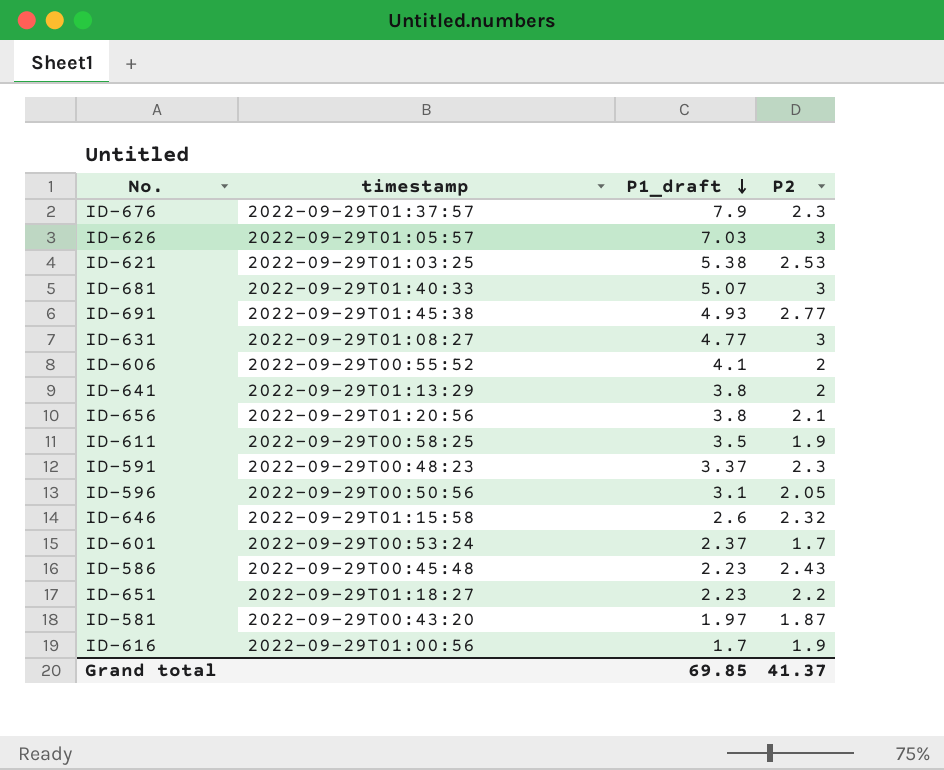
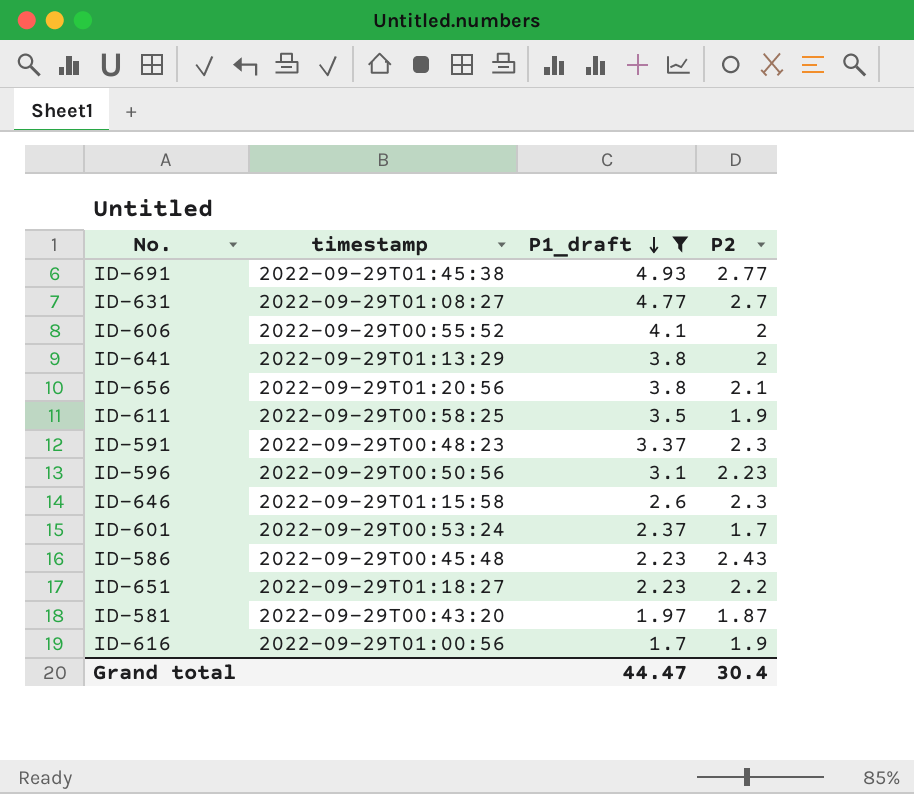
filter: none -> P1_draft <= 4.93
ID-631 | P2: 3 -> 2.7
ID-596 | P2: 2.05 -> 2.23
ID-646 | P2: 2.32 -> 2.3
Grand total | P1_draft: 69.85 -> 44.47
Grand total | P2: 41.37 -> 30.4

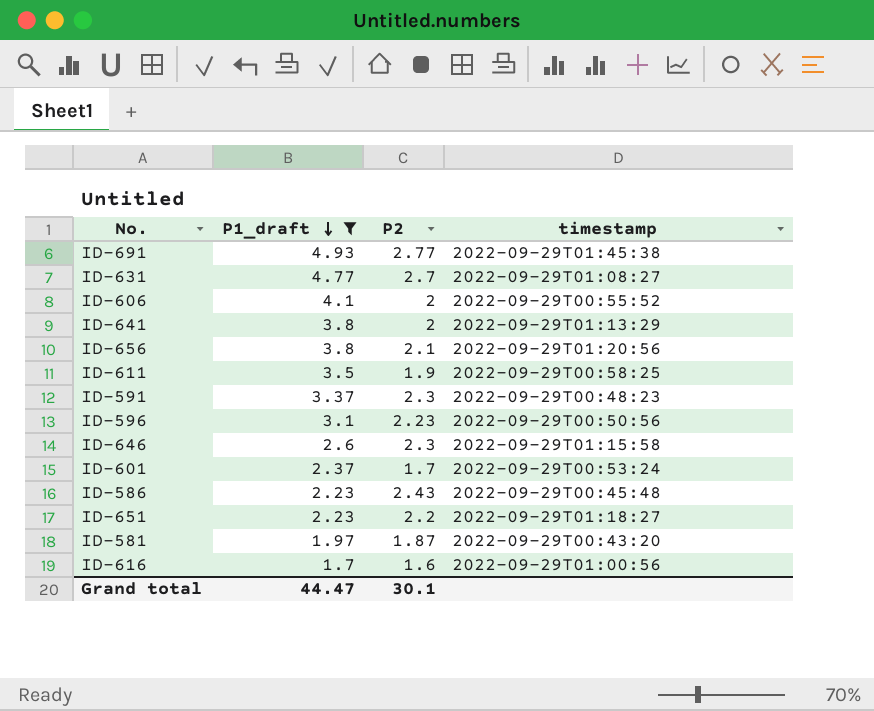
column timestamp | position: 2 -> 4
ID-616 | P2: 1.9 -> 1.6
Grand total | P2: 30.4 -> 30.1

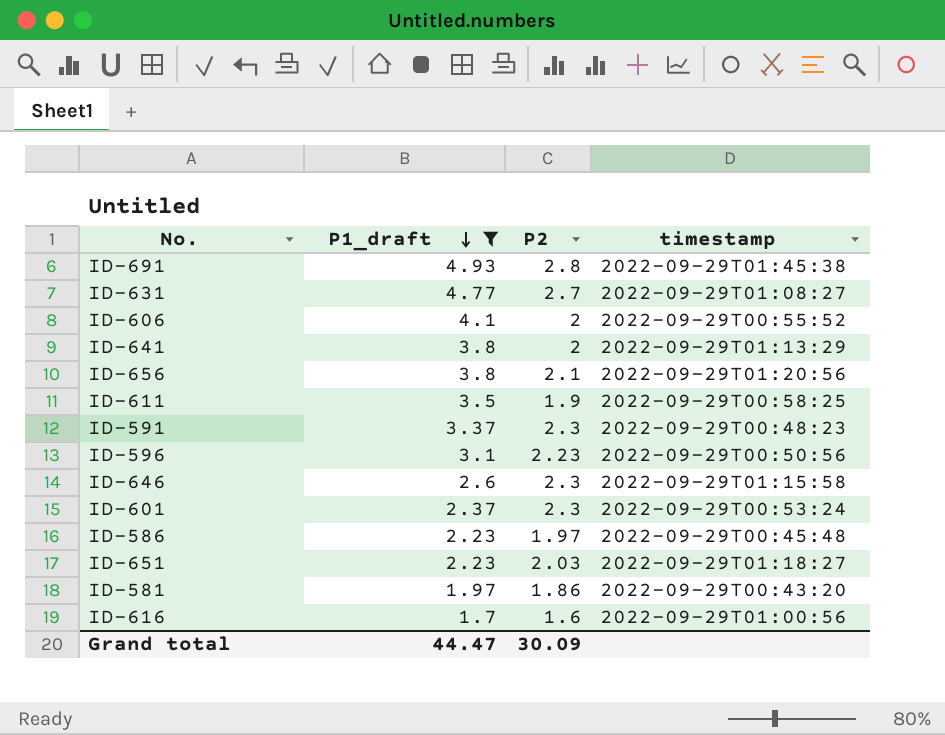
ID-691 | P2: 2.77 -> 2.8
ID-601 | P2: 1.7 -> 2.3
ID-586 | P2: 2.43 -> 1.97
ID-651 | P2: 2.2 -> 2.03
ID-581 | P2: 1.87 -> 1.86
Grand total | P2: 30.1 -> 30.09

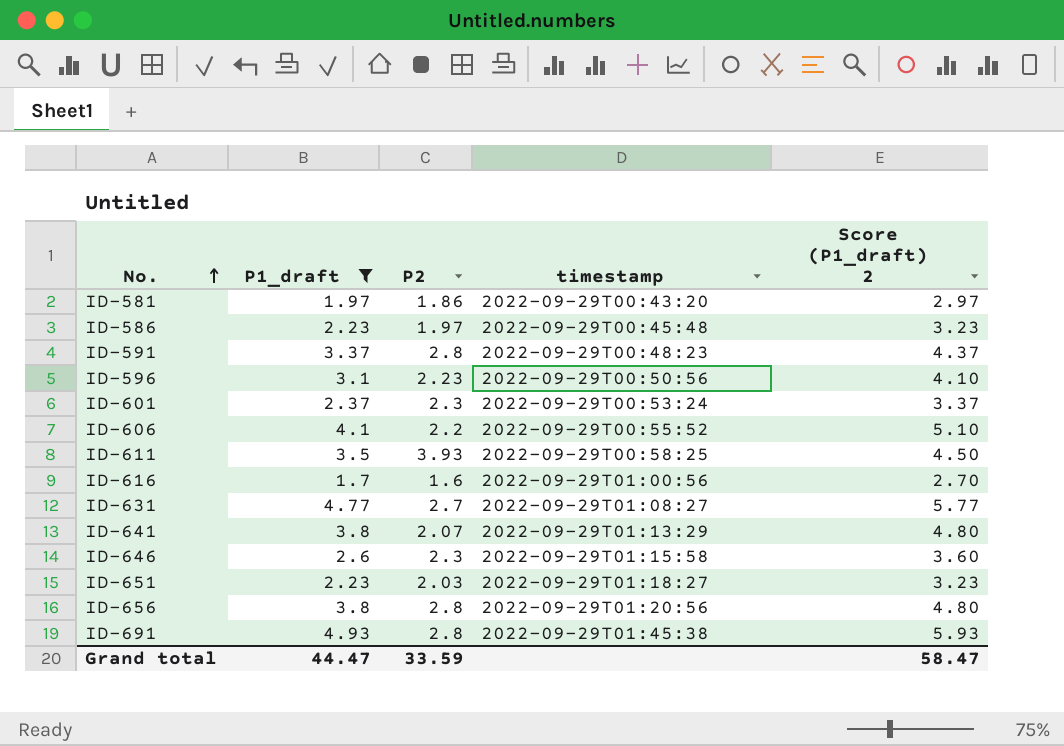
row order: P1_draft descending -> No. ascending
column Score (P1_draft) 2 | formula: none -> [P1_draft] + 1
ID-591 | P2: 2.3 -> 2.8
ID-606 | P2: 2 -> 2.2
ID-611 | P2: 1.9 -> 3.93
ID-641 | P2: 2 -> 2.07
ID-656 | P2: 2.1 -> 2.8
Grand total | P2: 30.09 -> 33.59

